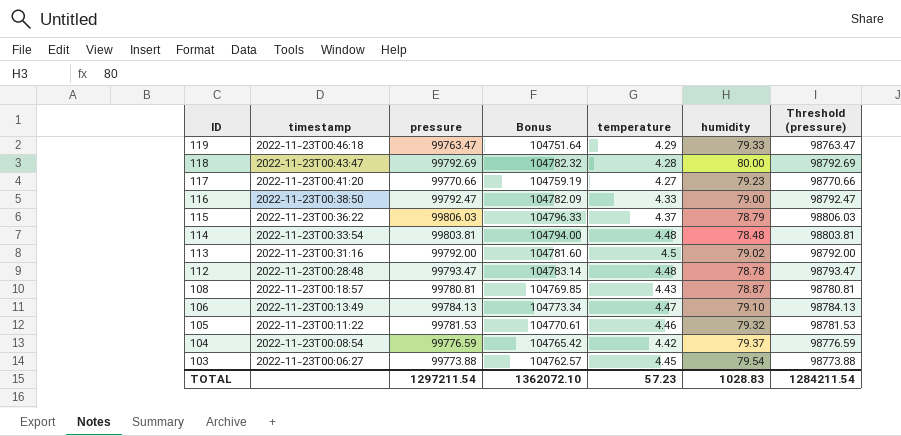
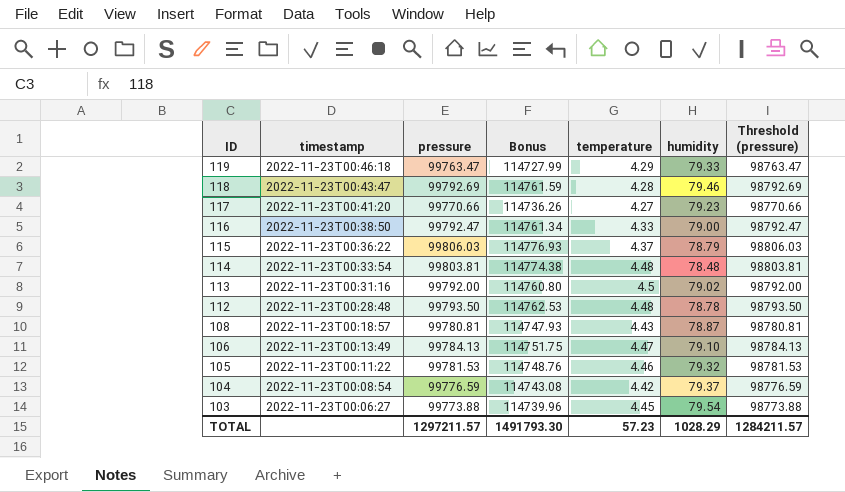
column Bonus | formula: [pressure] * 1.05 -> [pressure] * 1.15
118 | humidity: 80.00 -> 79.46
112 | pressure: 99793.47 -> 99793.50
112 | Threshold (pressure): 98793.47 -> 98793.50
TOTAL | pressure: 1297211.54 -> 1297211.57
TOTAL | Bonus: 1362072.10 -> 1491793.30
TOTAL | humidity: 1028.83 -> 1028.29
TOTAL | Threshold (pressure): 1284211.54 -> 1284211.57

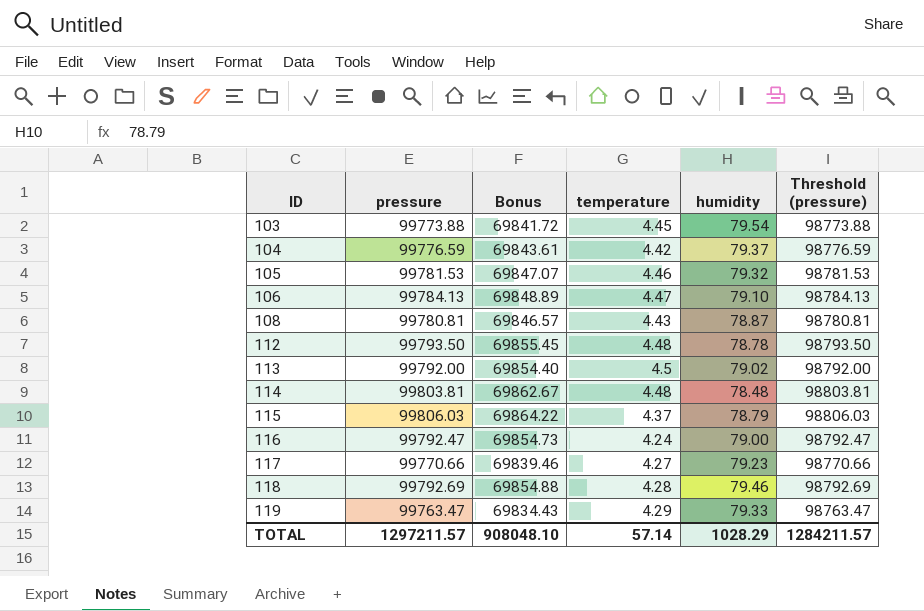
row order: ID descending -> ID ascending
column timestamp | position: 2 -> none
column Bonus | formula: [pressure] * 1.15 -> [pressure] * 0.7
116 | temperature: 4.33 -> 4.24
TOTAL | Bonus: 1491793.30 -> 908048.10
TOTAL | temperature: 57.23 -> 57.14

